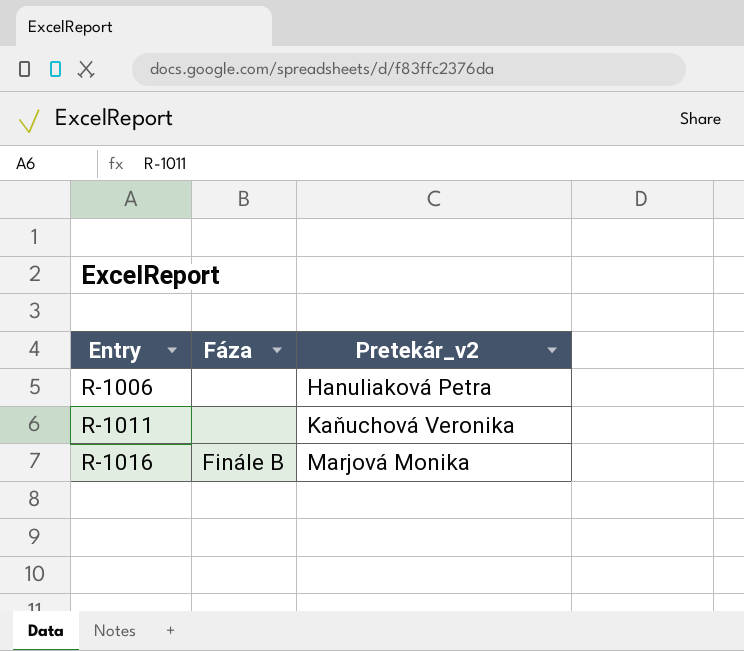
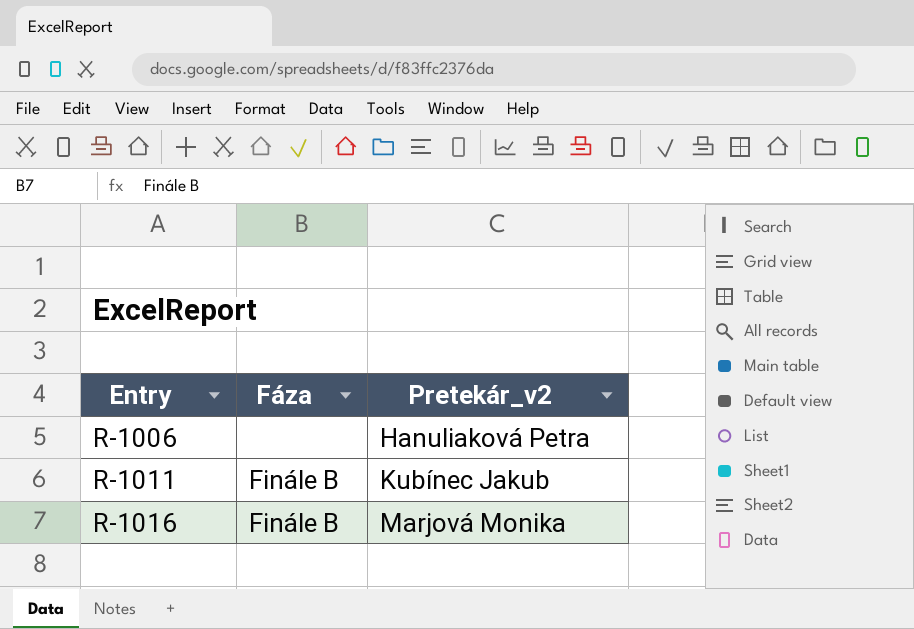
R-1011 | Fáza: none -> Finále B
R-1011 | Pretekár_v2: Kaňuchová Veronika -> Kubínec Jakub

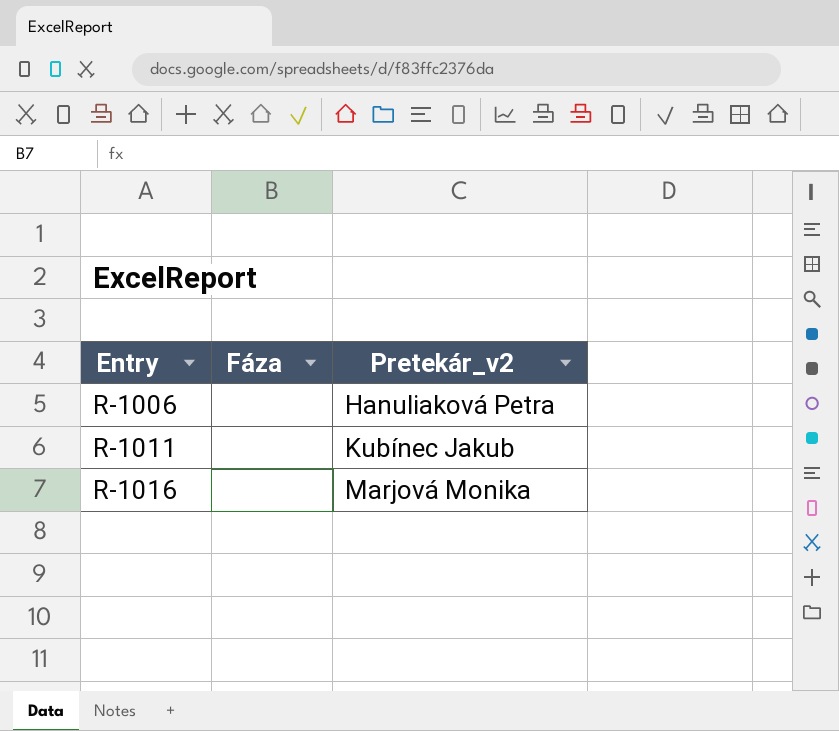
R-1011 | Fáza: Finále B -> none
R-1016 | Fáza: Finále B -> none

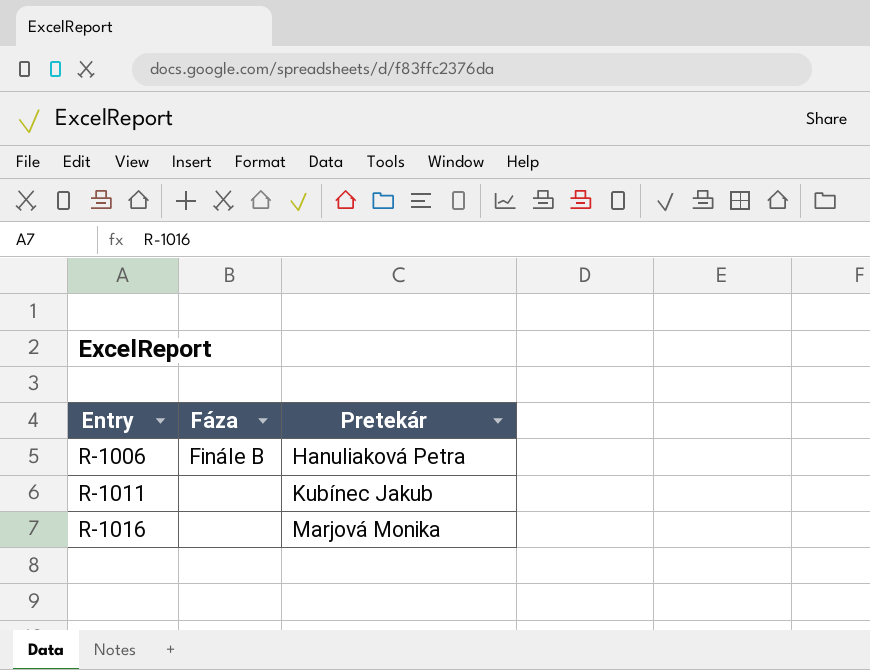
column name: Pretekár_v2 -> Pretekár
R-1006 | Fáza: none -> Finále B

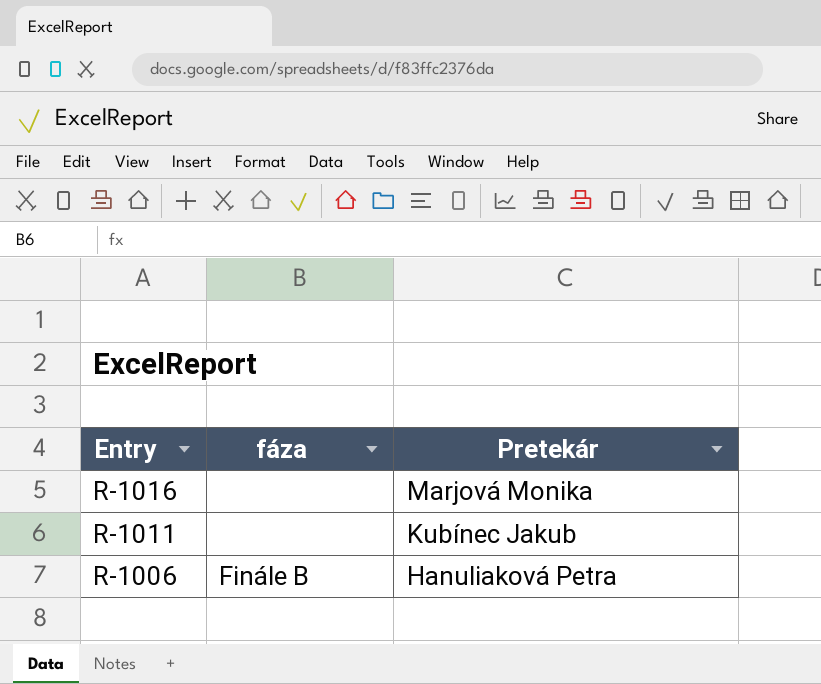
row order: Entry ascending -> Entry descending
column name: Fáza -> fáza

